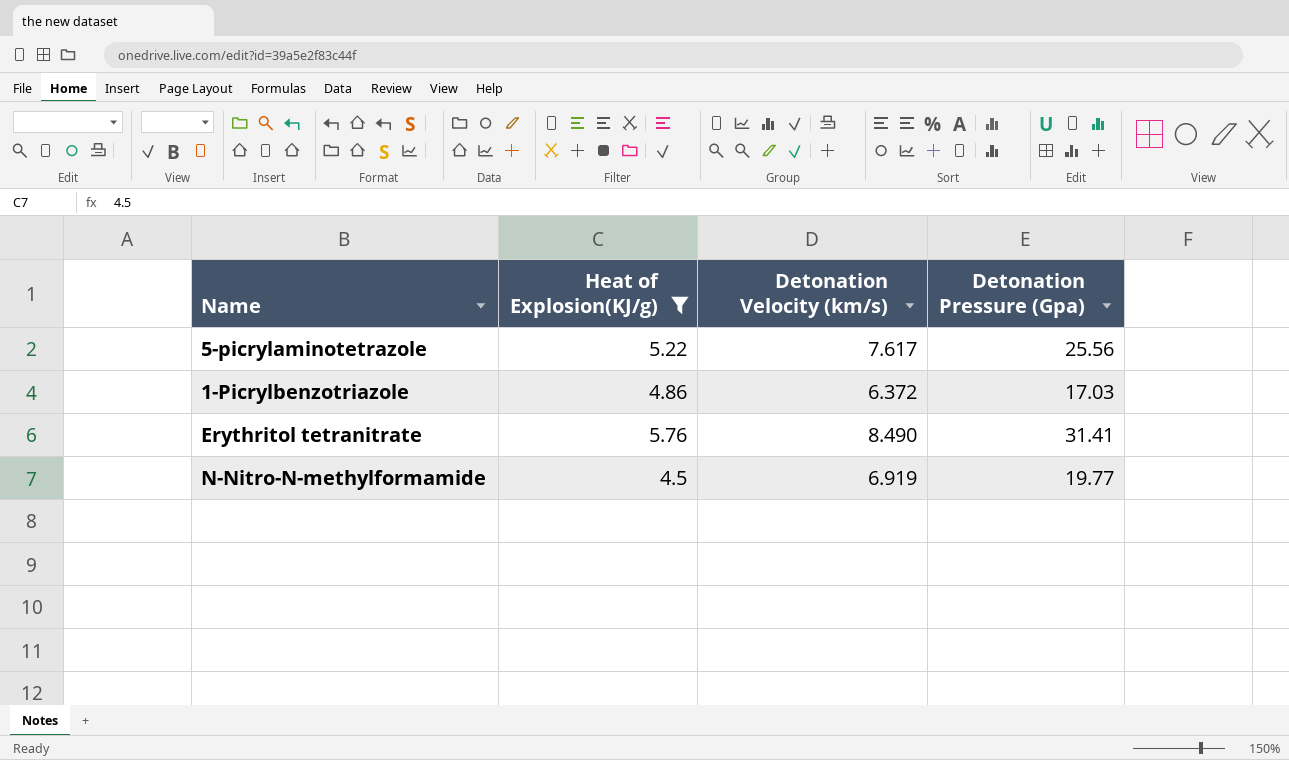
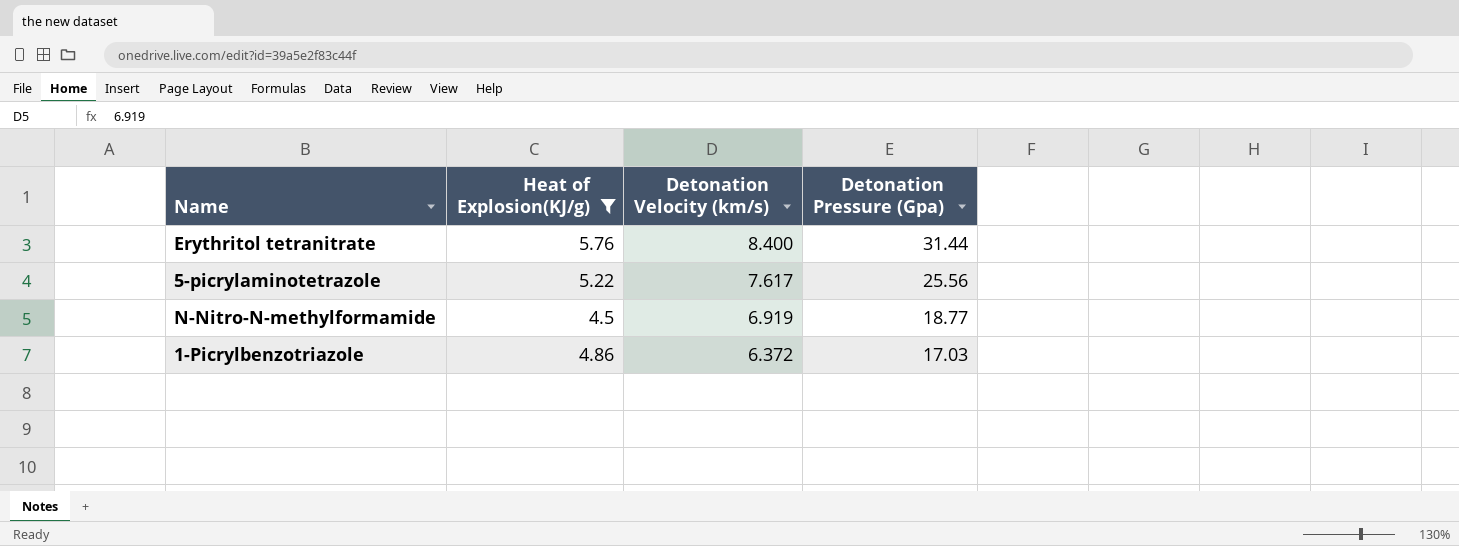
row order: none -> Detonation Velocity (km/s) descending
Erythritol tetranitrate | Detonation Velocity (km/s): 8.490 -> 8.400
Erythritol tetranitrate | Detonation Pressure (Gpa): 31.41 -> 31.44
N-Nitro-N-methylformamide | Detonation Pressure (Gpa): 19.77 -> 18.77

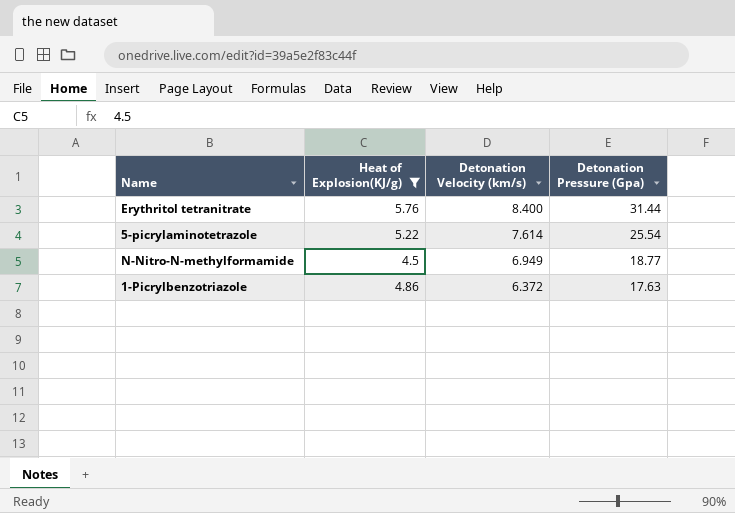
5-picrylaminotetrazole | Detonation Velocity (km/s): 7.617 -> 7.614
5-picrylaminotetrazole | Detonation Pressure (Gpa): 25.56 -> 25.54
N-Nitro-N-methylformamide | Detonation Velocity (km/s): 6.919 -> 6.949
1-Picrylbenzotriazole | Detonation Pressure (Gpa): 17.03 -> 17.63

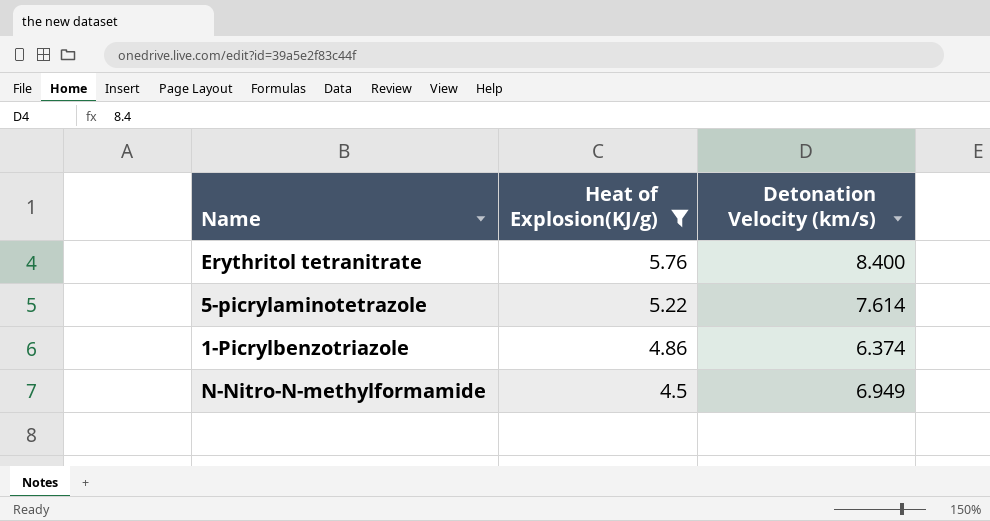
row order: Detonation Velocity (km/s) descending -> Heat of Explosion(KJ/g) descending
column Detonation Pressure (Gpa) | position: 4 -> none
1-Picrylbenzotriazole | Detonation Velocity (km/s): 6.372 -> 6.374

